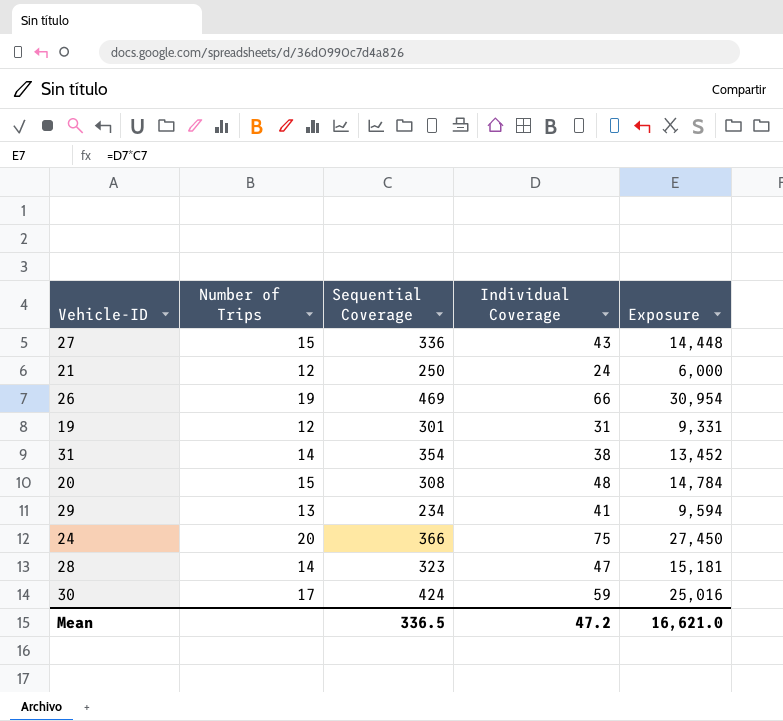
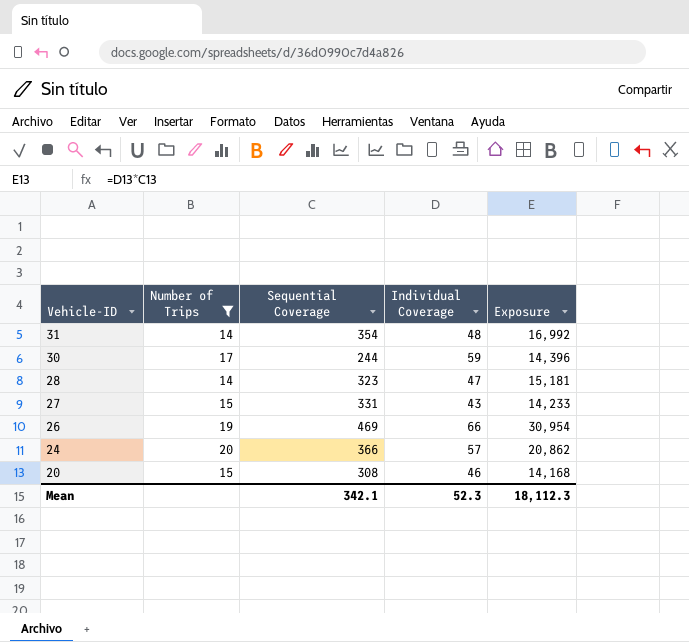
filter: none -> Number of Trips >= 14
row order: none -> Vehicle-ID descending
31 | Individual Coverage: 38 -> 48
31 | Exposure: 13,452 -> 16,992
30 | Sequential Coverage: 424 -> 244
30 | Exposure: 25,016 -> 14,396
27 | Sequential Coverage: 336 -> 331
27 | Exposure: 14,448 -> 14,233
24 | Individual Coverage: 75 -> 57
24 | Exposure: 27,450 -> 20,862
20 | Individual Coverage: 48 -> 46
20 | Exposure: 14,784 -> 14,168
Mean | Sequential Coverage: 336.5 -> 342.1
Mean | Individual Coverage: 47.2 -> 52.3
Mean | Exposure: 16,621.0 -> 18,112.3

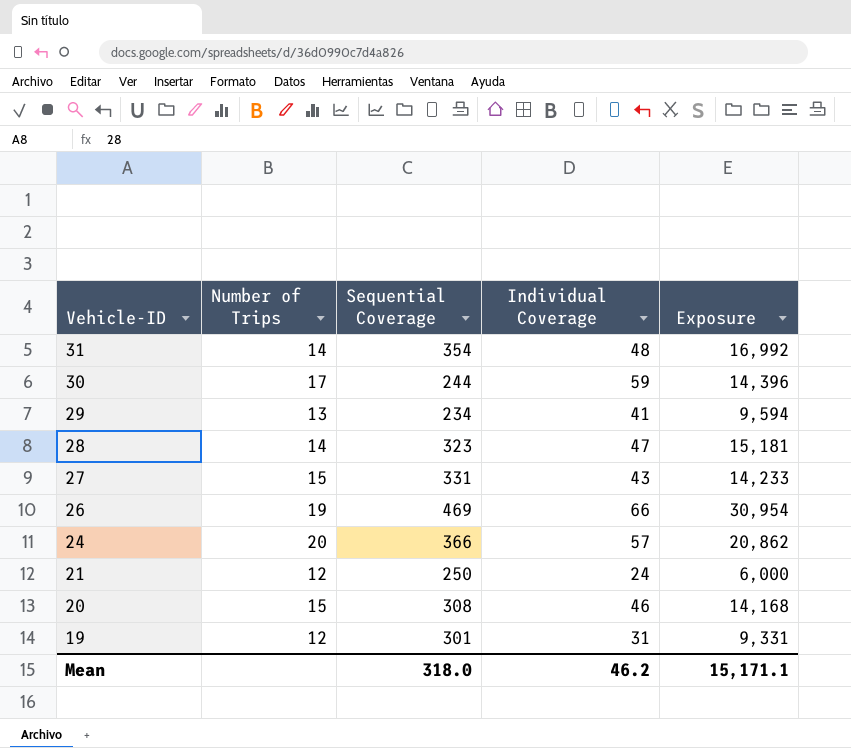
filter: Number of Trips >= 14 -> none
Mean | Sequential Coverage: 342.1 -> 318.0
Mean | Individual Coverage: 52.3 -> 46.2
Mean | Exposure: 18,112.3 -> 15,171.1

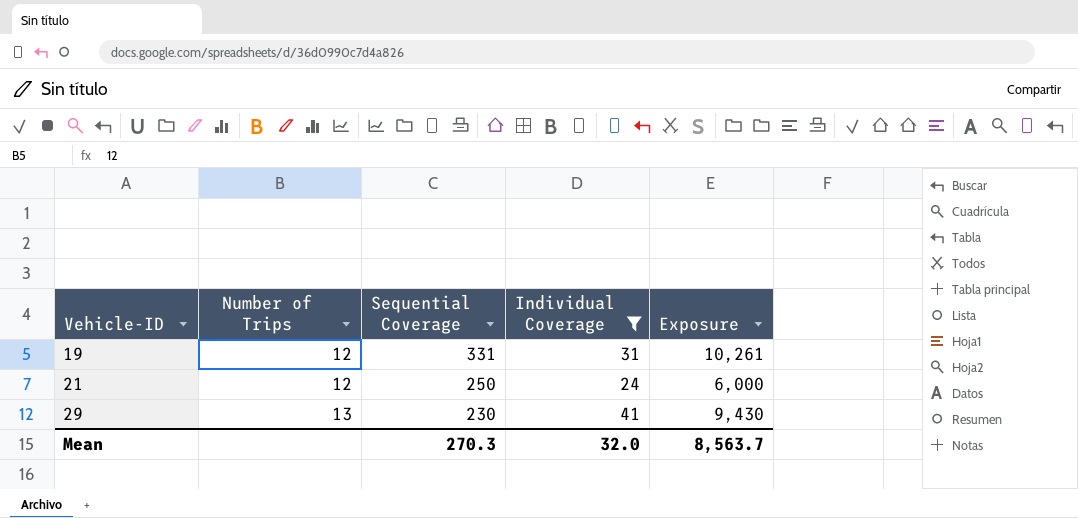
filter: none -> Individual Coverage <= 41
row order: Vehicle-ID descending -> Vehicle-ID ascending
19 | Sequential Coverage: 301 -> 331
19 | Exposure: 9,331 -> 10,261
29 | Sequential Coverage: 234 -> 230
29 | Exposure: 9,594 -> 9,430
Mean | Sequential Coverage: 318.0 -> 270.3
Mean | Individual Coverage: 46.2 -> 32.0
Mean | Exposure: 15,171.1 -> 8,563.7

